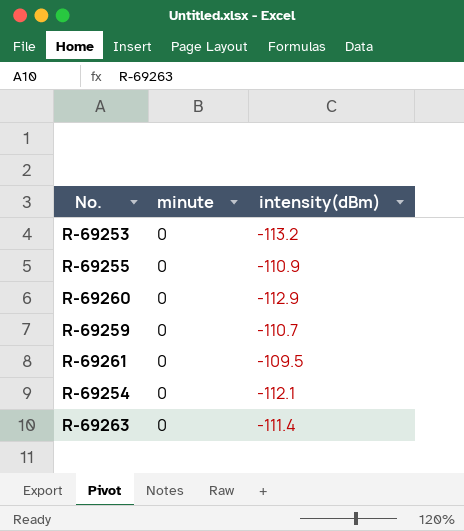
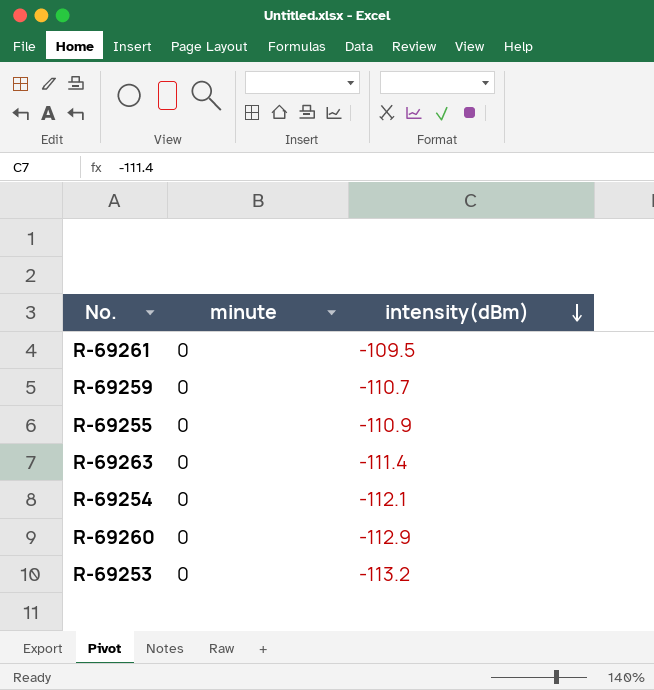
row order: none -> intensity(dBm) descending

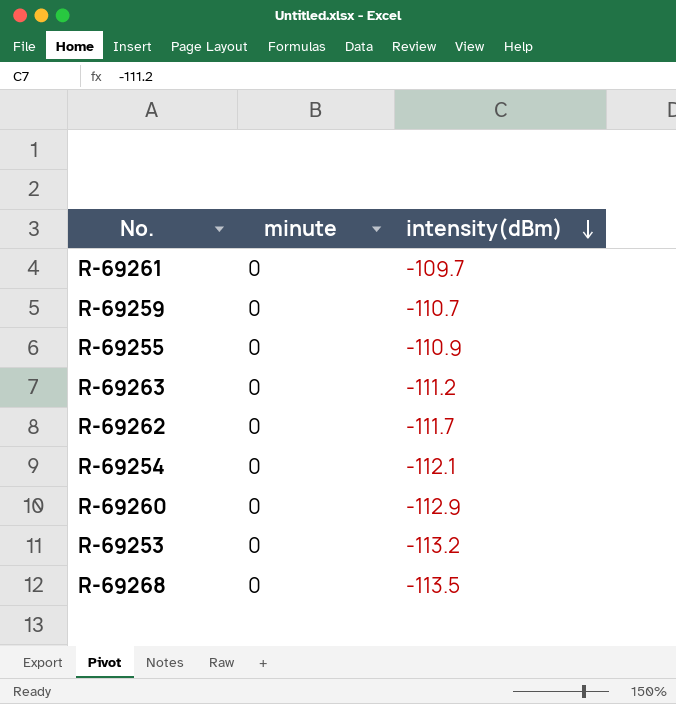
R-69261 | intensity(dBm): -109.5 -> -109.7
R-69263 | intensity(dBm): -111.4 -> -111.2
row R-69262: none -> 0 | -111.7
row R-69268: none -> 0 | -113.5

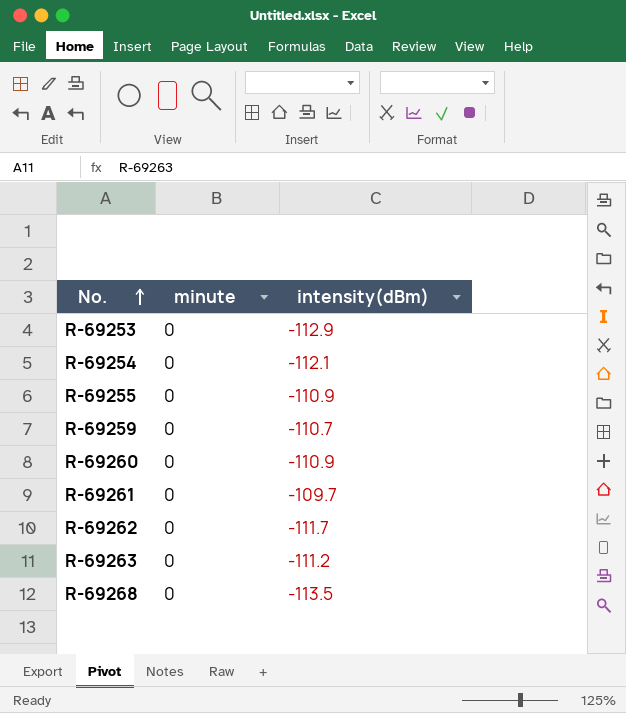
row order: intensity(dBm) descending -> No. ascending
R-69253 | intensity(dBm): -113.2 -> -112.9
R-69260 | intensity(dBm): -112.9 -> -110.9

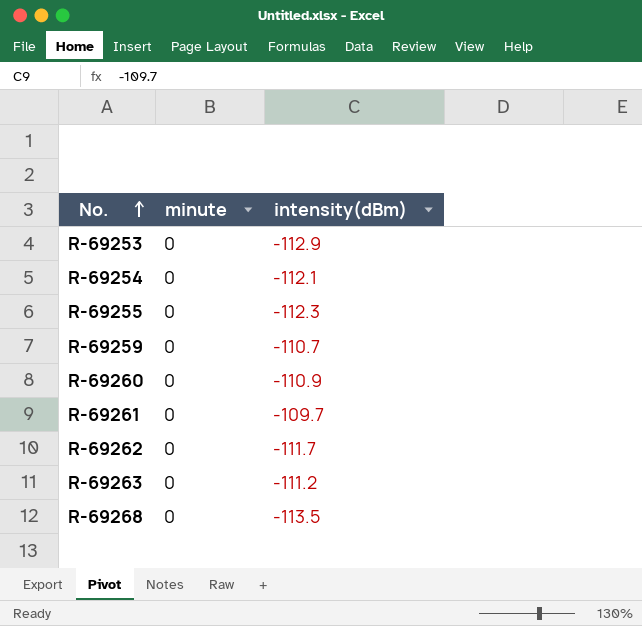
R-69255 | intensity(dBm): -110.9 -> -112.3

